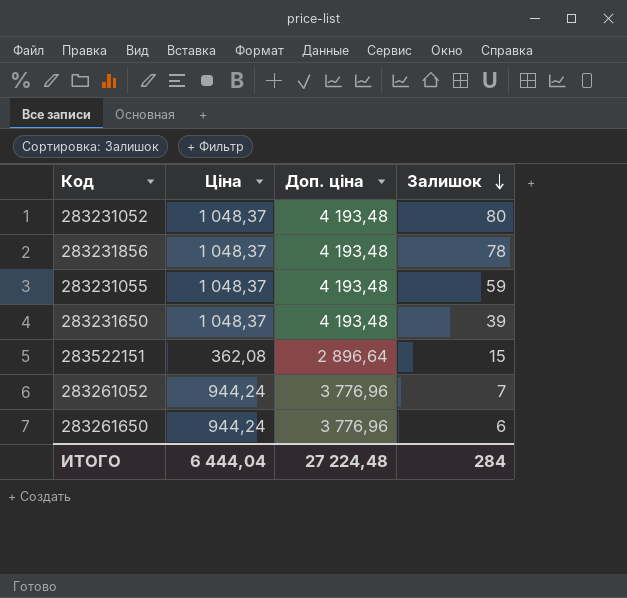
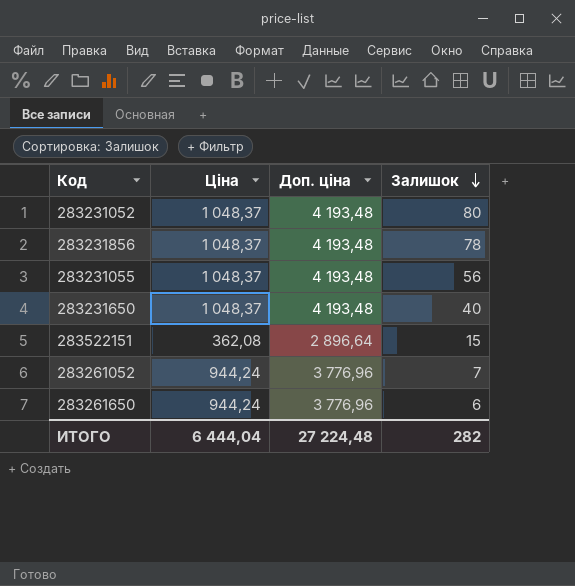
283231055 | Залишок: 59 -> 56
283231650 | Залишок: 39 -> 40
ИТОГО | Залишок: 284 -> 282

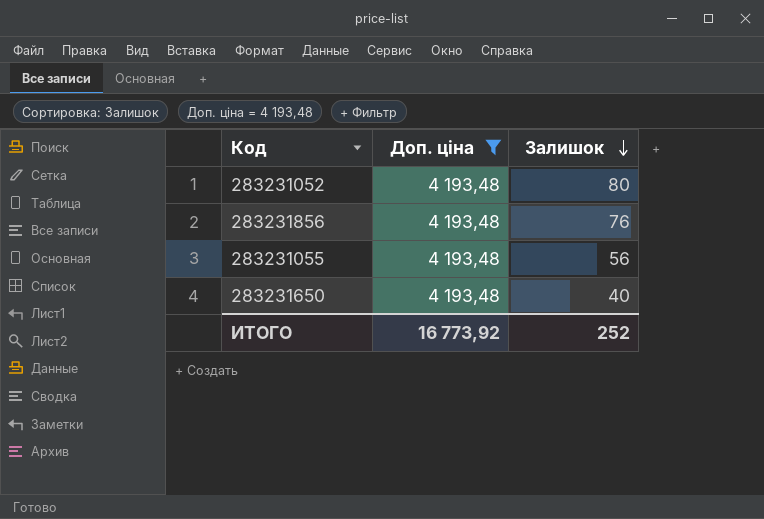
filter: none -> Доп. ціна = 4 193,48
column Ціна | position: 2 -> none
283231856 | Залишок: 78 -> 76
ИТОГО | Доп. ціна: 27 224,48 -> 16 773,92
ИТОГО | Залишок: 282 -> 252

